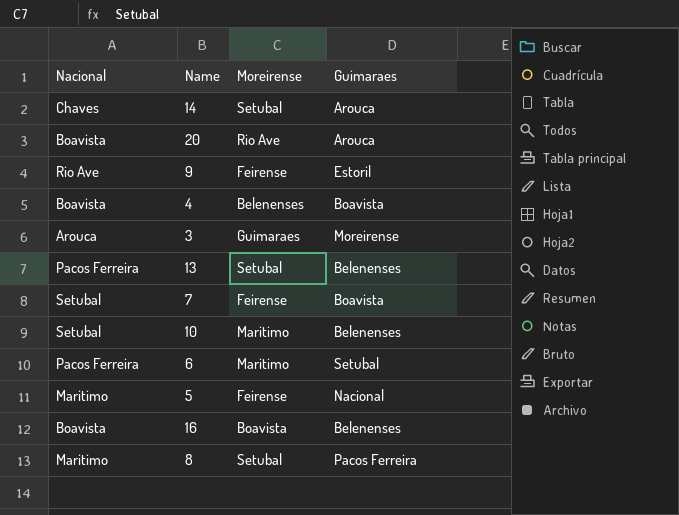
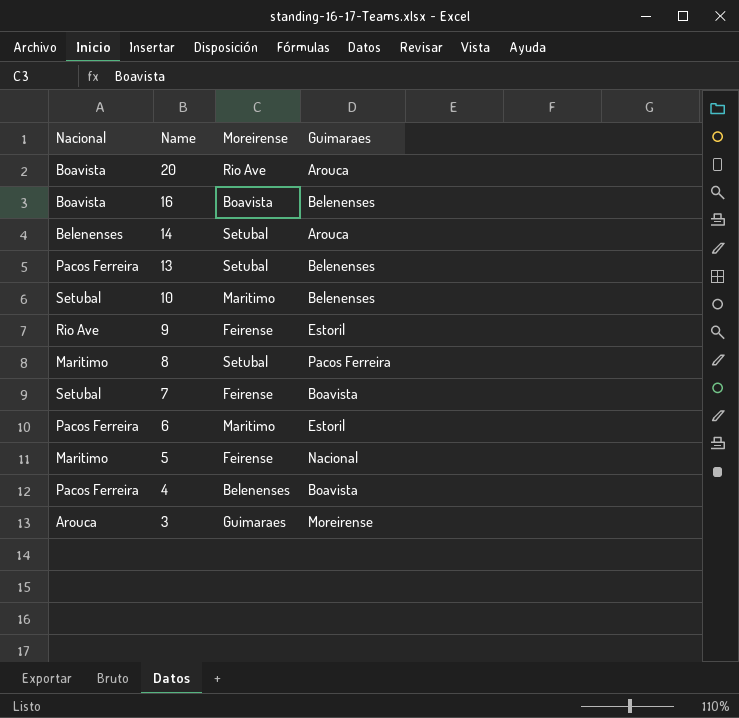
row order: none -> Name descending
14 | Nacional: Chaves -> Belenenses
6 | Guimaraes: Setubal -> Estoril
4 | Nacional: Boavista -> Pacos Ferreira

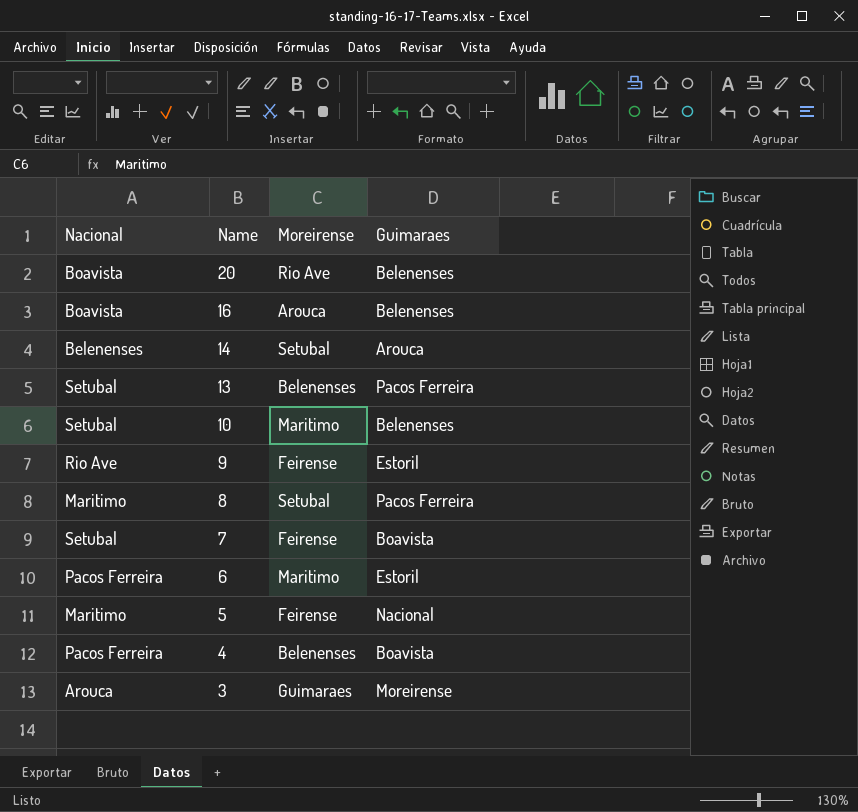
20 | Guimaraes: Arouca -> Belenenses
16 | Moreirense: Boavista -> Arouca
13 | Nacional: Pacos Ferreira -> Setubal
13 | Moreirense: Setubal -> Belenenses
13 | Guimaraes: Belenenses -> Pacos Ferreira

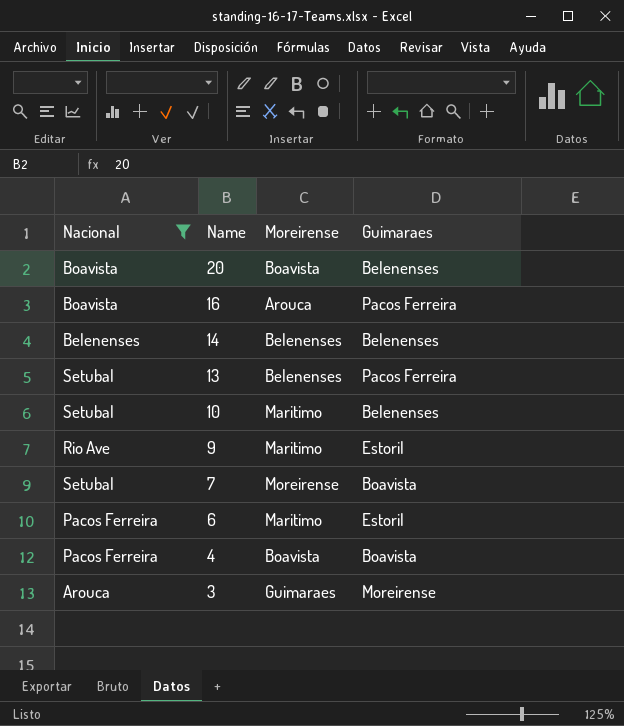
filter: none -> Nacional != Maritimo
20 | Moreirense: Rio Ave -> Boavista
16 | Guimaraes: Belenenses -> Pacos Ferreira
14 | Moreirense: Setubal -> Belenenses
14 | Guimaraes: Arouca -> Belenenses
9 | Moreirense: Feirense -> Maritimo
7 | Moreirense: Feirense -> Moreirense
4 | Moreirense: Belenenses -> Boavista

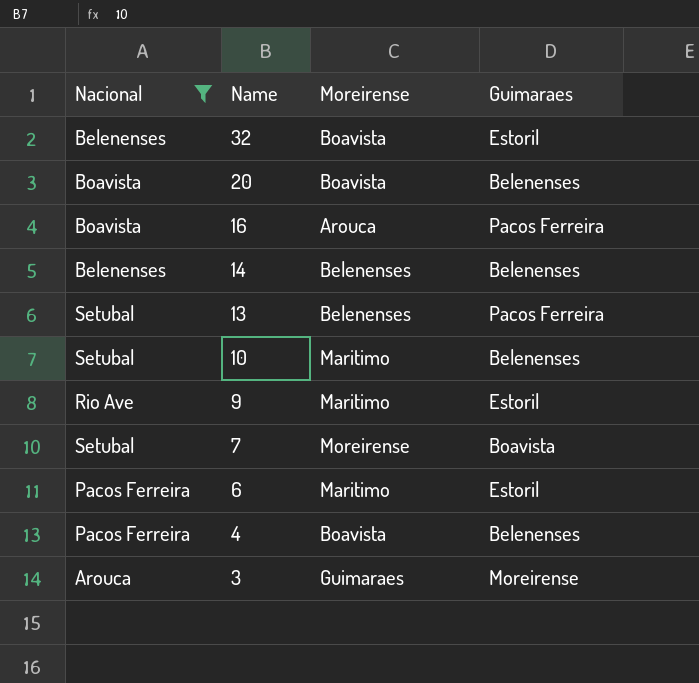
row 32: none -> Belenenses | Boavista | Estoril
4 | Guimaraes: Boavista -> Belenenses

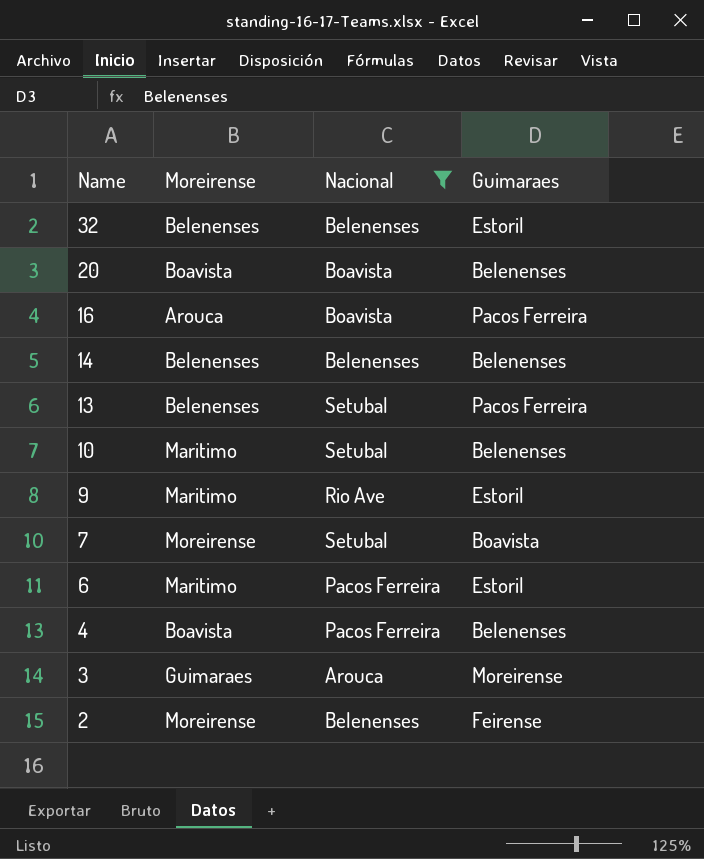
column Nacional | position: 1 -> 3
32 | Moreirense: Boavista -> Belenenses
row 2: none -> Moreirense | Belenenses | Feirense

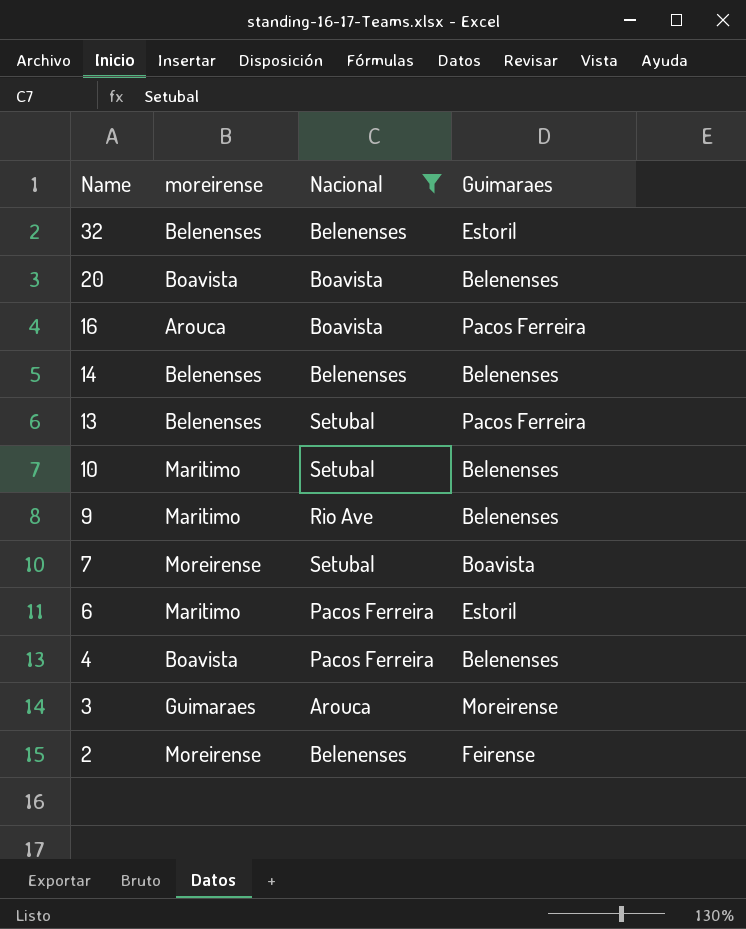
column name: Moreirense -> moreirense
9 | Guimaraes: Estoril -> Belenenses

